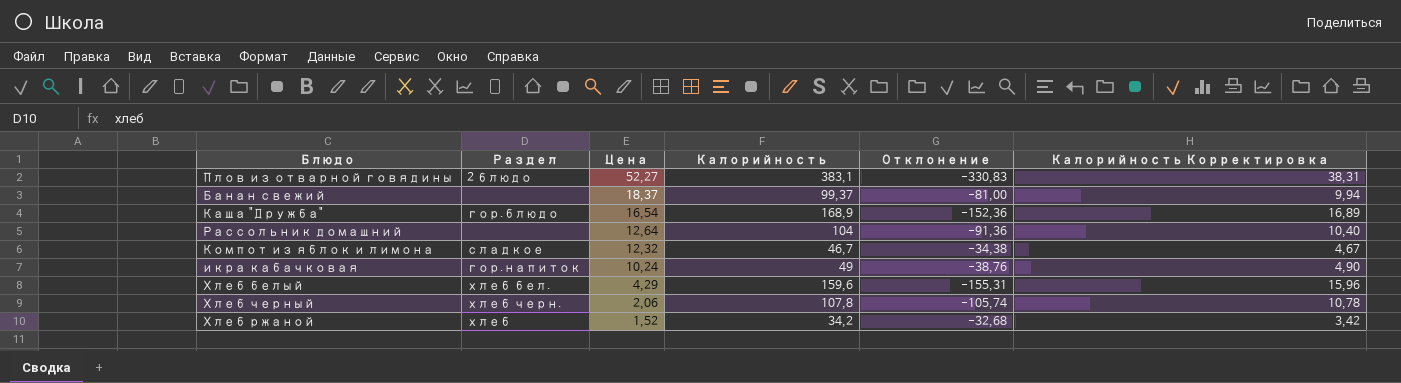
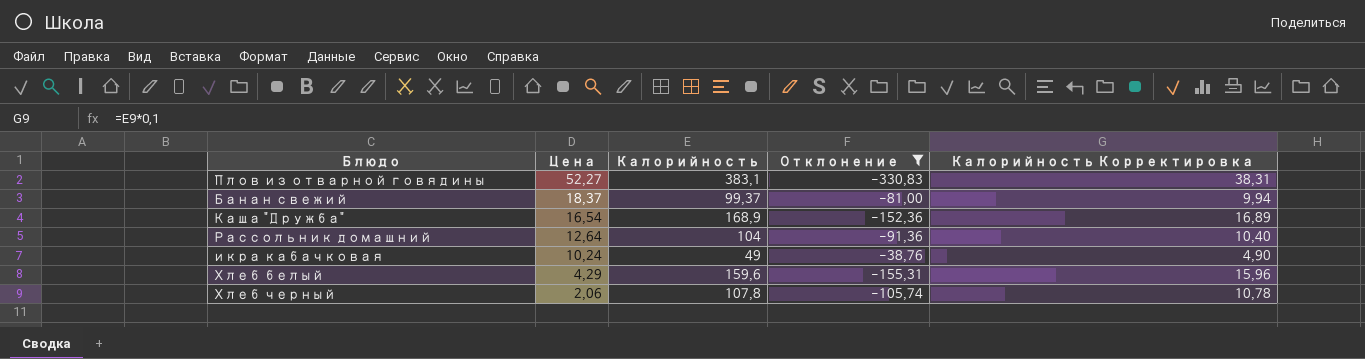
filter: none -> Отклонение <= -38,76
column Раздел | position: 2 -> none

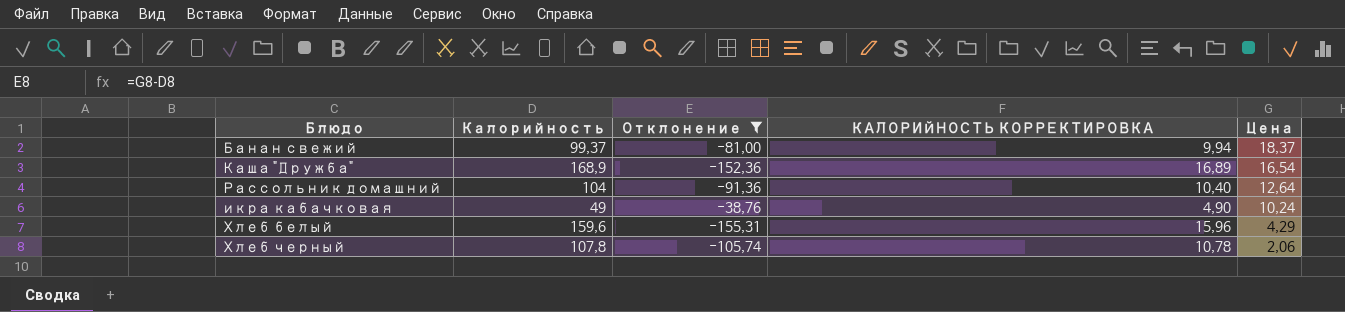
column name: Калорийность Корректировка -> КАЛОРИЙНОСТЬ КОРРЕКТИРОВКА
column Цена | position: 2 -> 5
row Плов из отварной говядины: 52,27 | 383,1 | -330,83 | 38,31 -> none

